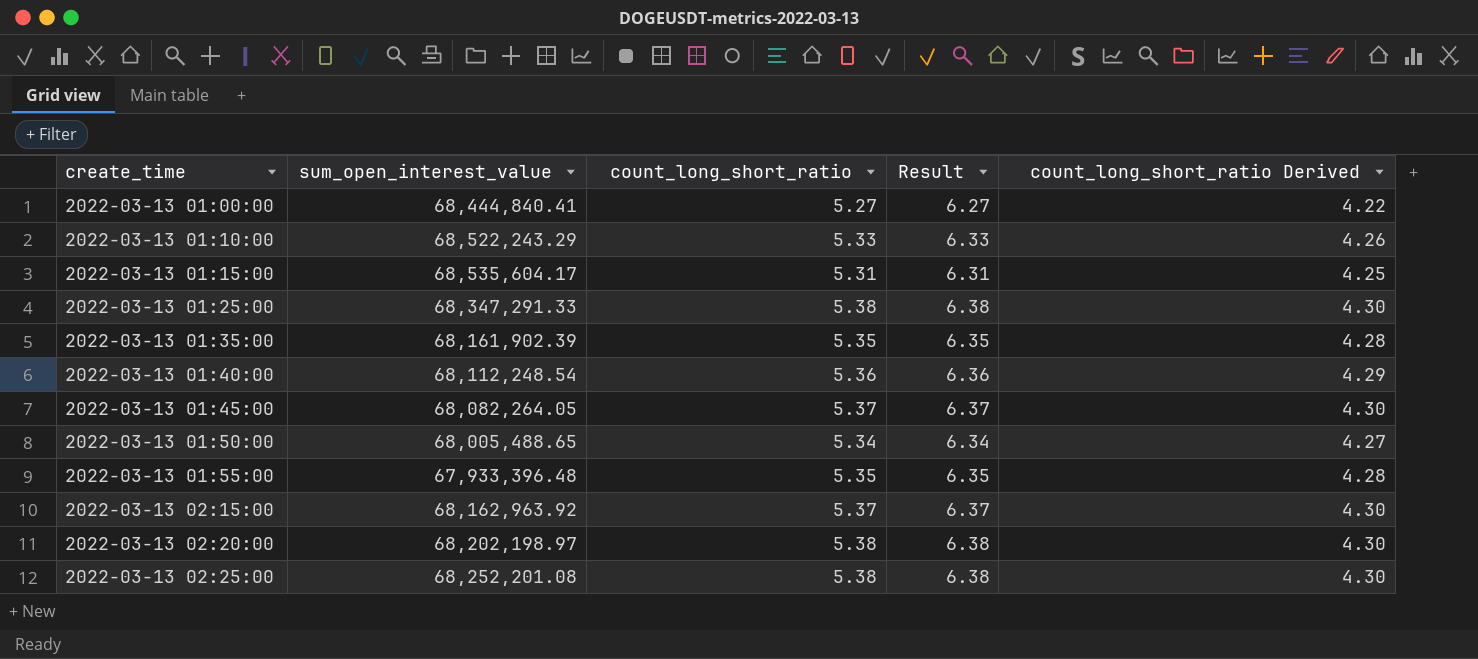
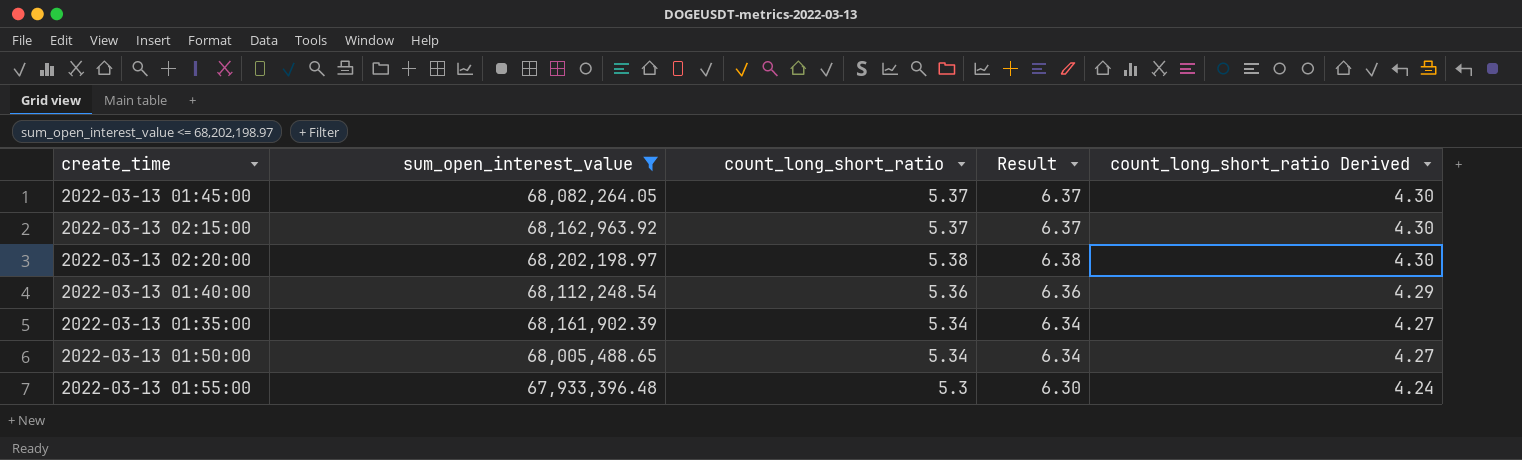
filter: none -> sum_open_interest_value <= 68,202,198.97
row order: create_time ascending -> count_long_short_ratio Derived descending
2022-03-13 01:35:00 | count_long_short_ratio: 5.35 -> 5.34
2022-03-13 01:35:00 | Result: 6.35 -> 6.34
2022-03-13 01:35:00 | count_long_short_ratio Derived: 4.28 -> 4.27
2022-03-13 01:55:00 | count_long_short_ratio: 5.35 -> 5.3
2022-03-13 01:55:00 | Result: 6.35 -> 6.30
2022-03-13 01:55:00 | count_long_short_ratio Derived: 4.28 -> 4.24

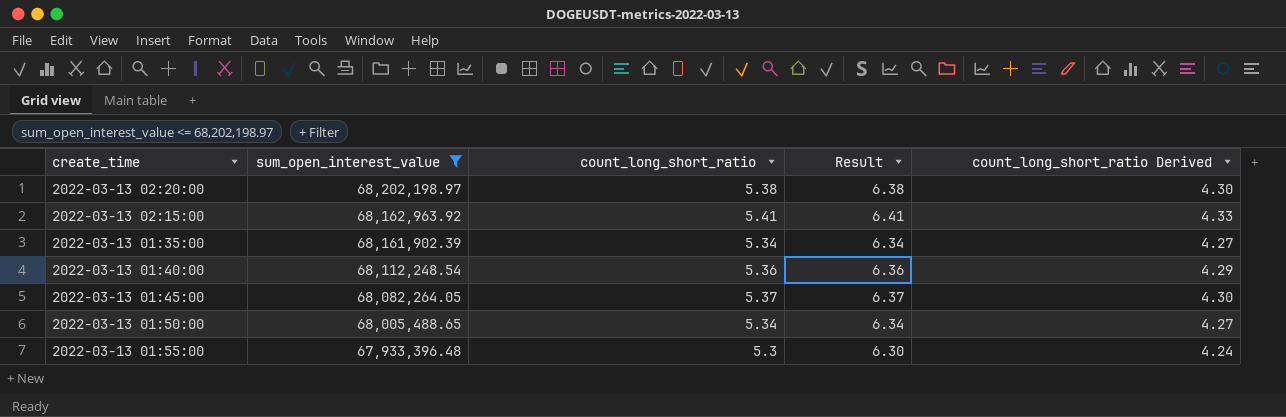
row order: count_long_short_ratio Derived descending -> sum_open_interest_value descending
2022-03-13 02:15:00 | count_long_short_ratio: 5.37 -> 5.41
2022-03-13 02:15:00 | Result: 6.37 -> 6.41
2022-03-13 02:15:00 | count_long_short_ratio Derived: 4.30 -> 4.33

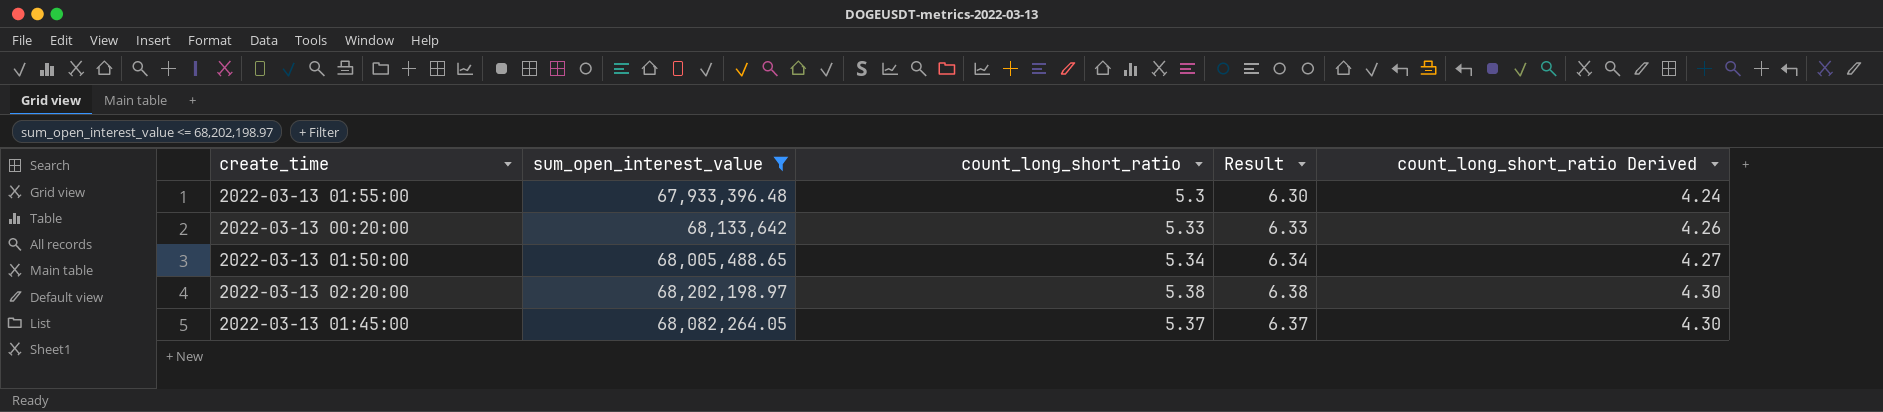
row order: sum_open_interest_value descending -> count_long_short_ratio Derived ascending
row 2022-03-13 02:15:00: 68,162,963.92 | 5.41 | 6.41 | 4.33 -> none
row 2022-03-13 01:35:00: 68,161,902.39 | 5.34 | 6.34 | 4.27 -> none
row 2022-03-13 01:40:00: 68,112,248.54 | 5.36 | 6.36 | 4.29 -> none
row 2022-03-13 00:20:00: none -> 68,133,642 | 5.33 | 6.33 | 4.26

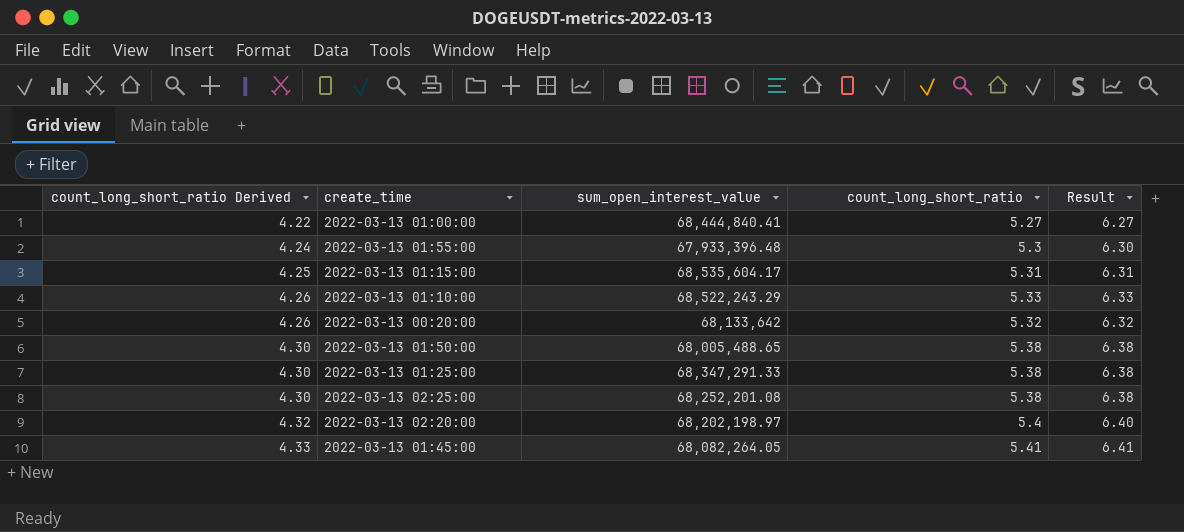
filter: sum_open_interest_value <= 68,202,198.97 -> none
column count_long_short_ratio Derived | position: 5 -> 1
2022-03-13 00:20:00 | count_long_short_ratio: 5.33 -> 5.32
2022-03-13 00:20:00 | Result: 6.33 -> 6.32
2022-03-13 01:50:00 | count_long_short_ratio Derived: 4.27 -> 4.30
2022-03-13 01:50:00 | count_long_short_ratio: 5.34 -> 5.38
2022-03-13 01:50:00 | Result: 6.34 -> 6.38
2022-03-13 02:20:00 | count_long_short_ratio Derived: 4.30 -> 4.32
2022-03-13 02:20:00 | count_long_short_ratio: 5.38 -> 5.4
2022-03-13 02:20:00 | Result: 6.38 -> 6.40
2022-03-13 01:45:00 | count_long_short_ratio Derived: 4.30 -> 4.33
2022-03-13 01:45:00 | count_long_short_ratio: 5.37 -> 5.41
2022-03-13 01:45:00 | Result: 6.37 -> 6.41

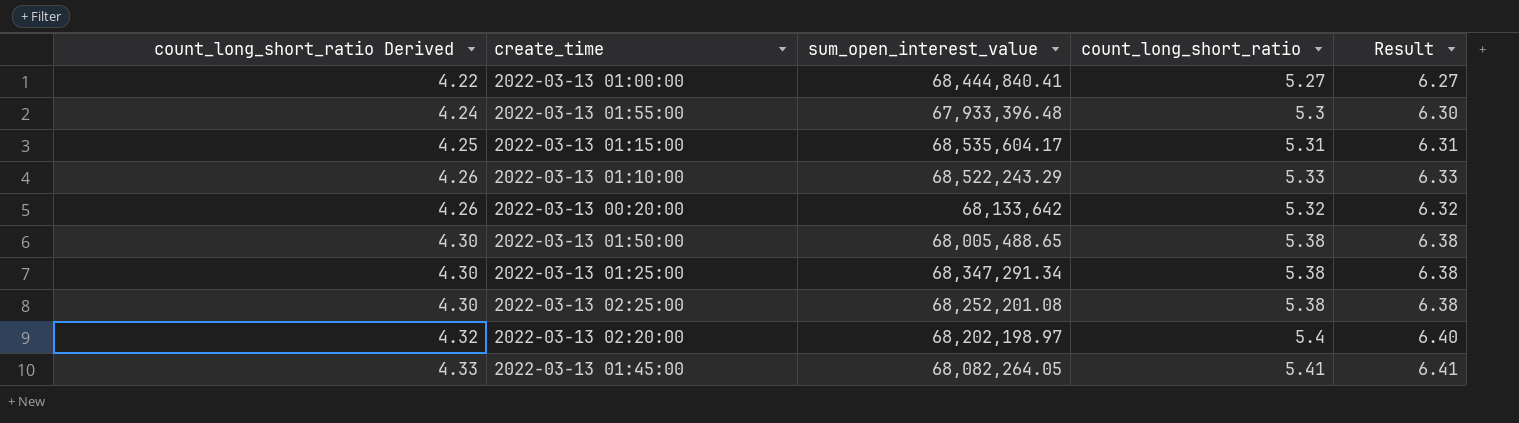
2022-03-13 01:25:00 | sum_open_interest_value: 68,347,291.33 -> 68,347,291.34

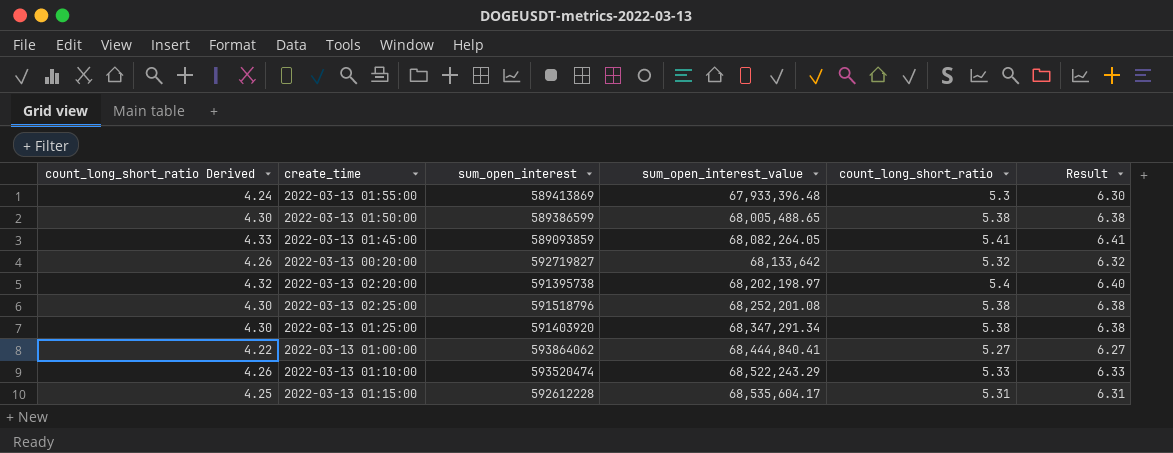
row order: count_long_short_ratio Derived ascending -> sum_open_interest_value ascending
column sum_open_interest | position: none -> 3

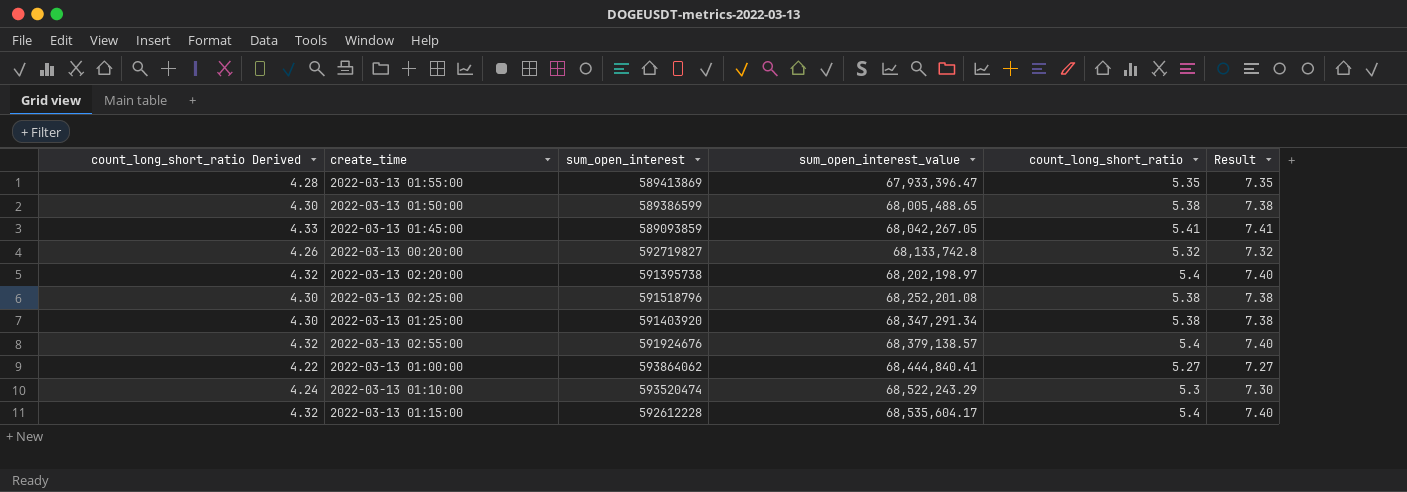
column Result | formula: [count_long_short_ratio] + 1 -> [count_long_short_ratio] + 2
2022-03-13 01:55:00 | count_long_short_ratio Derived: 4.24 -> 4.28
2022-03-13 01:55:00 | sum_open_interest_value: 67,933,396.48 -> 67,933,396.47
2022-03-13 01:55:00 | count_long_short_ratio: 5.3 -> 5.35
2022-03-13 01:45:00 | sum_open_interest_value: 68,082,264.05 -> 68,042,267.05
2022-03-13 00:20:00 | sum_open_interest_value: 68,133,642 -> 68,133,742.8
row 2022-03-13 02:55:00: none -> 4.32 | 591924676 | 68,379,138.57 | 5.4 | 7.40
2022-03-13 01:10:00 | count_long_short_ratio Derived: 4.26 -> 4.24
2022-03-13 01:10:00 | count_long_short_ratio: 5.33 -> 5.3
2022-03-13 01:15:00 | count_long_short_ratio Derived: 4.25 -> 4.32
2022-03-13 01:15:00 | count_long_short_ratio: 5.31 -> 5.4

